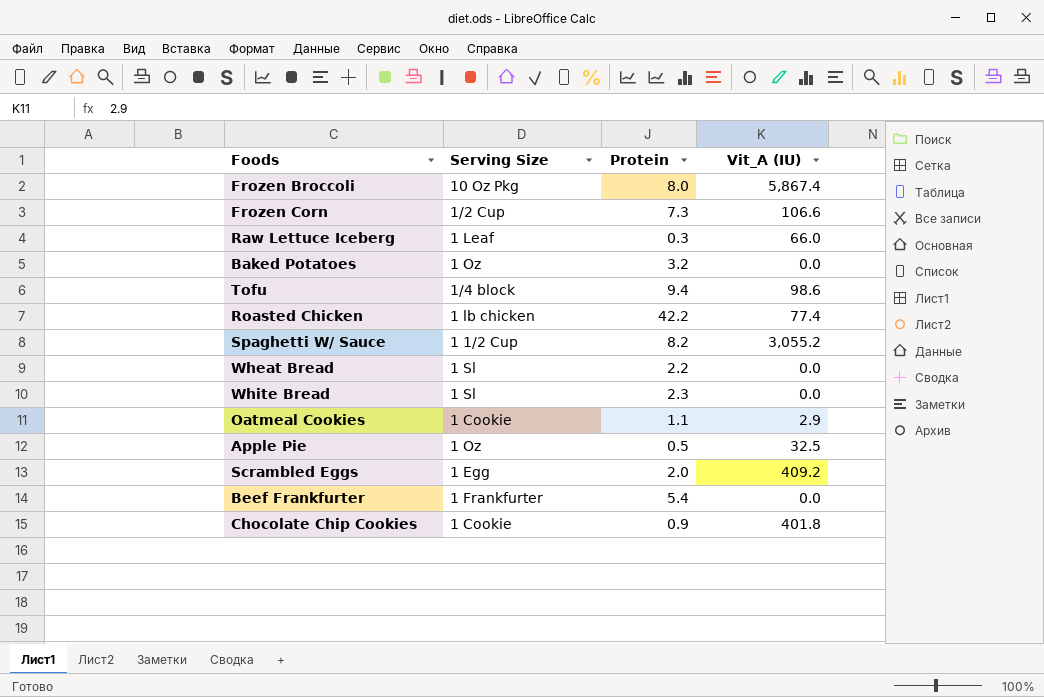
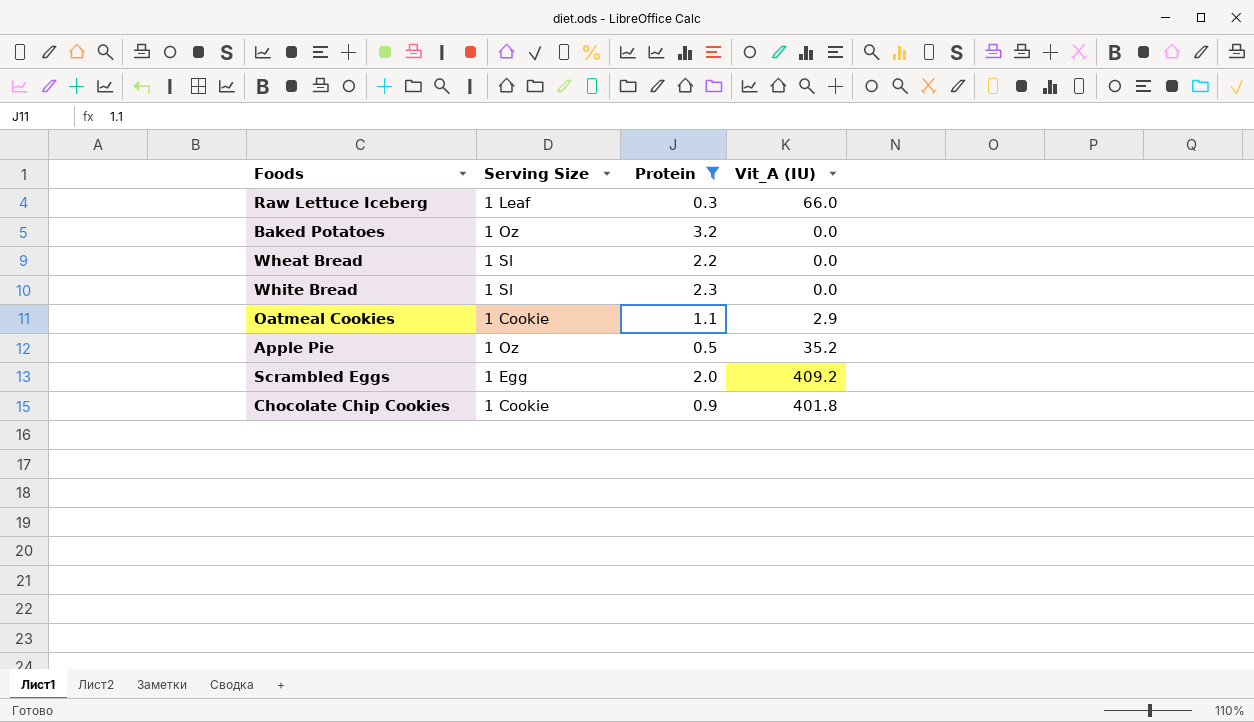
filter: none -> Protein <= 3.2
Apple Pie | Vit_A (IU): 32.5 -> 35.2

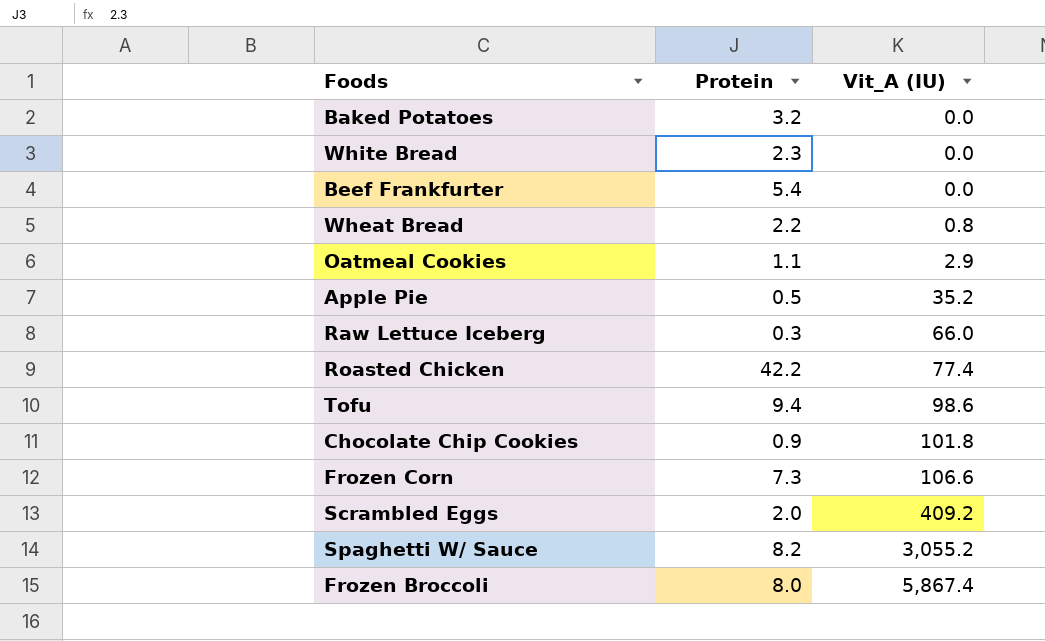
filter: Protein <= 3.2 -> none
row order: none -> Vit_A (IU) ascending
column Serving Size | position: 2 -> none
Wheat Bread | Vit_A (IU): 0.0 -> 0.8
Chocolate Chip Cookies | Vit_A (IU): 401.8 -> 101.8

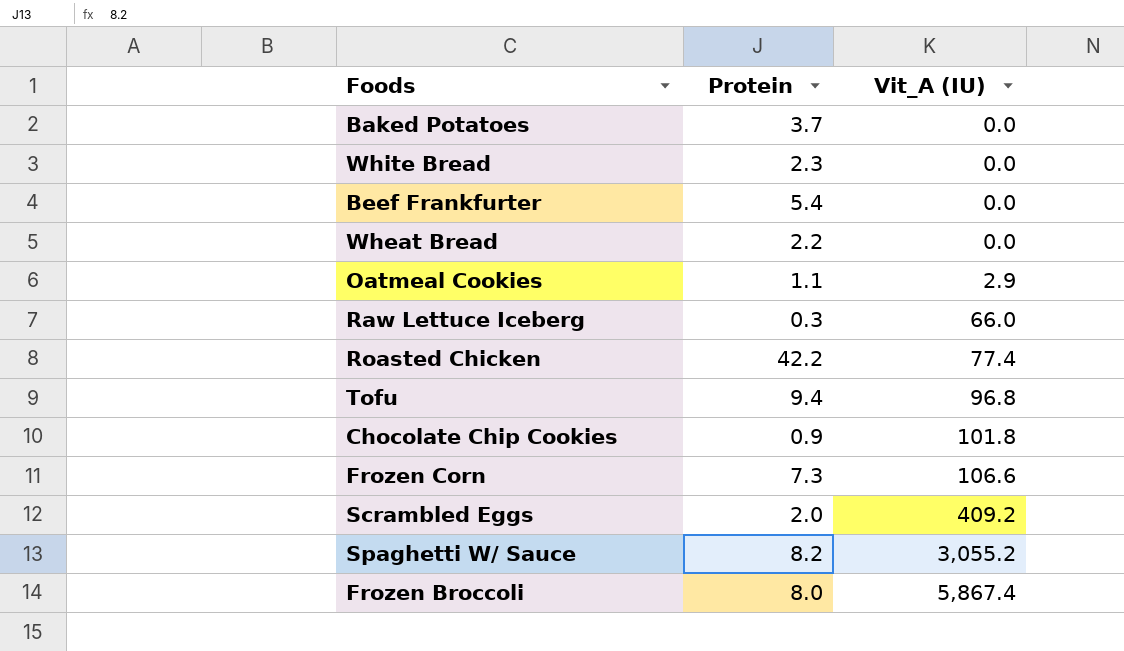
row Apple Pie: 0.5 | 35.2 -> none
Baked Potatoes | Protein: 3.2 -> 3.7
Wheat Bread | Vit_A (IU): 0.8 -> 0.0
Tofu | Vit_A (IU): 98.6 -> 96.8

